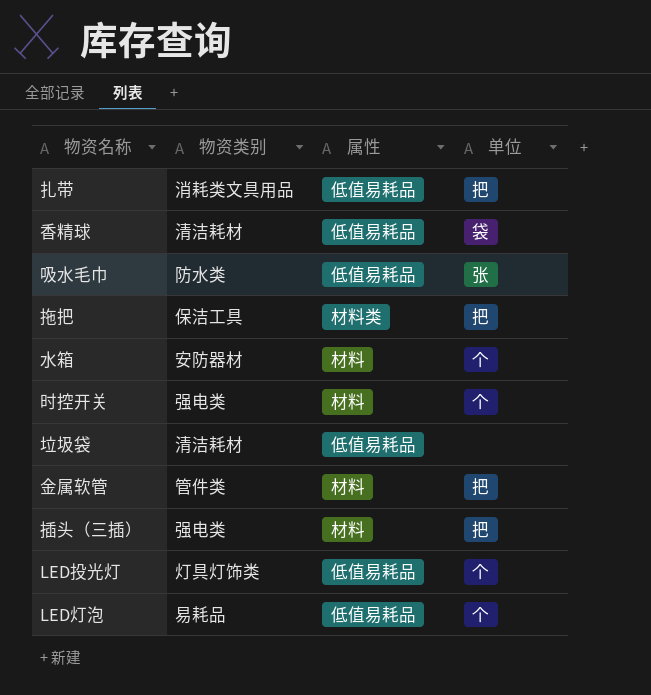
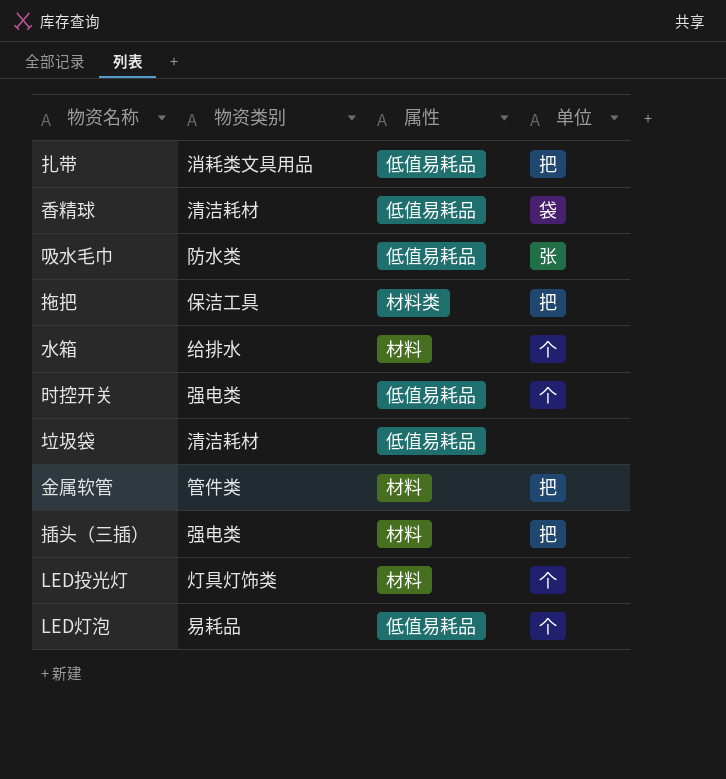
水箱 | 物资类别: 安防器材 -> 给排水
时控开关 | 属性: 材料 -> 低值易耗品
LED投光灯 | 属性: 低值易耗品 -> 材料

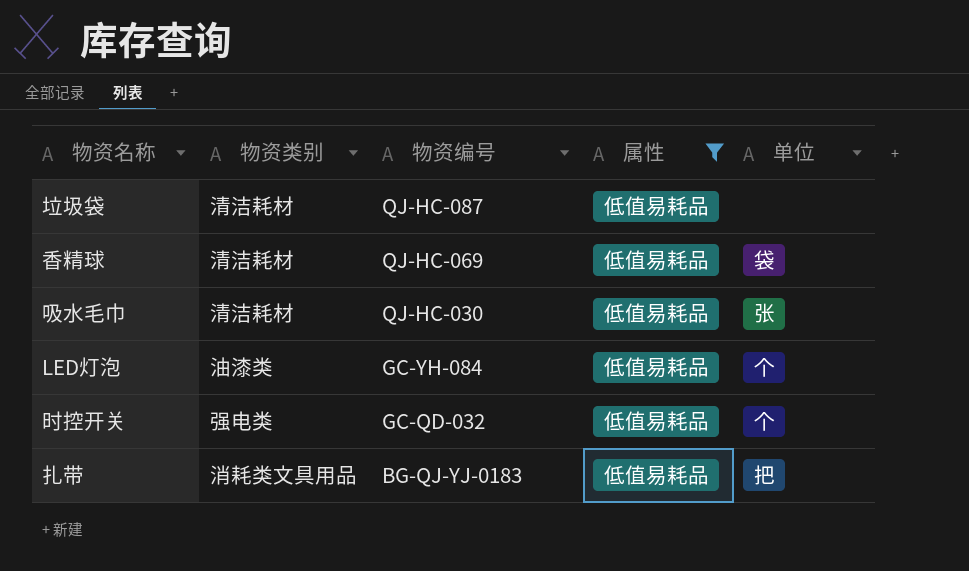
filter: none -> 属性 = 低值易耗品
row order: none -> 物资编号 descending
column 物资编号 | position: none -> 3
吸水毛巾 | 物资类别: 防水类 -> 清洁耗材
LED灯泡 | 物资类别: 易耗品 -> 油漆类

